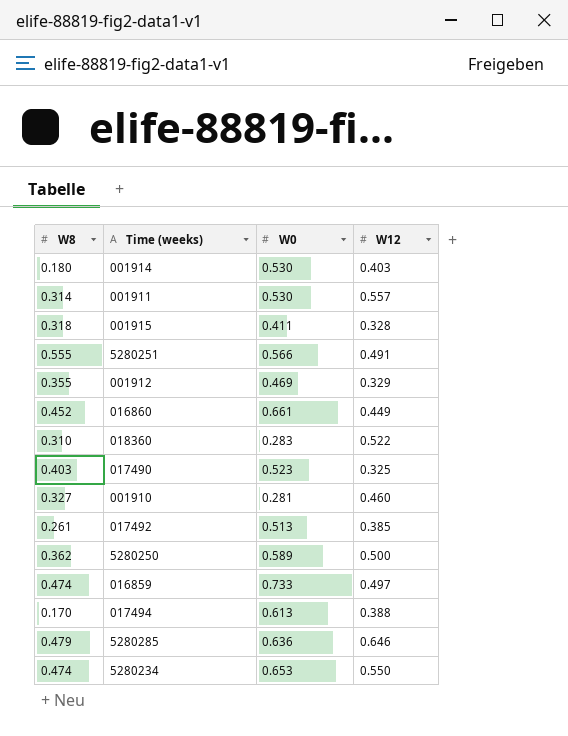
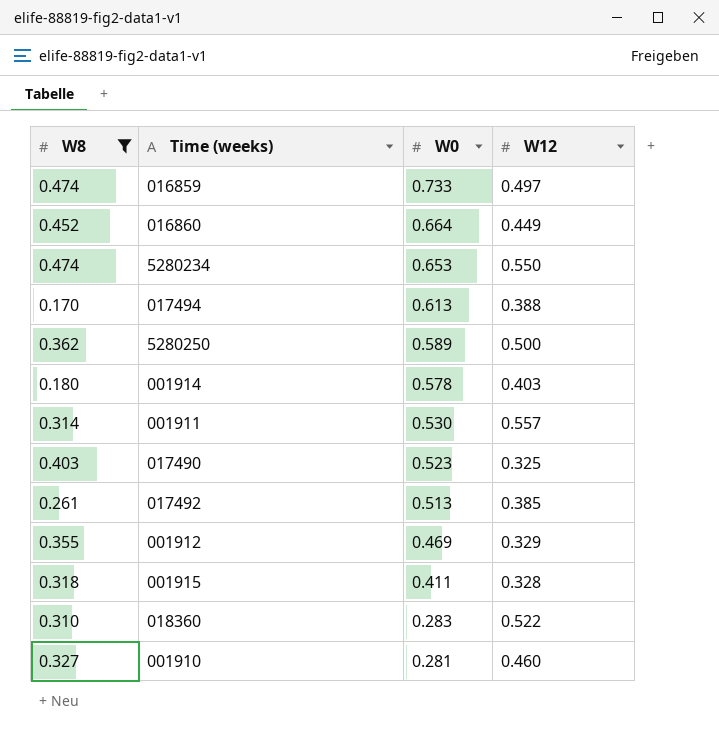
filter: none -> W8 <= 0.474
row order: none -> W0 descending
016860 | W0: 0.661 -> 0.664
001914 | W0: 0.530 -> 0.578

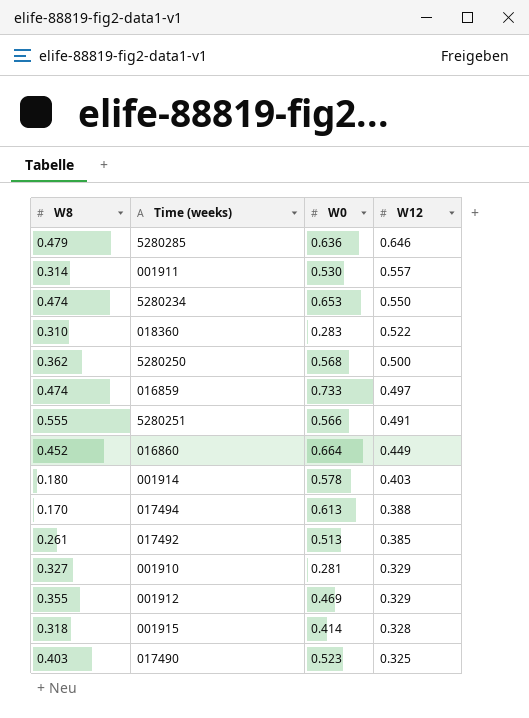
filter: W8 <= 0.474 -> none
row order: W0 descending -> W12 descending
5280250 | W0: 0.589 -> 0.568
001910 | W12: 0.460 -> 0.329
001915 | W0: 0.411 -> 0.414

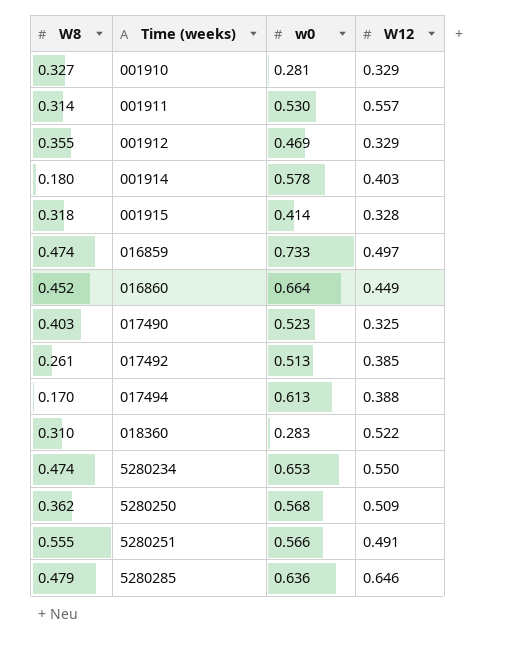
row order: W12 descending -> Time (weeks) ascending
column name: W0 -> w0
5280250 | W12: 0.500 -> 0.509

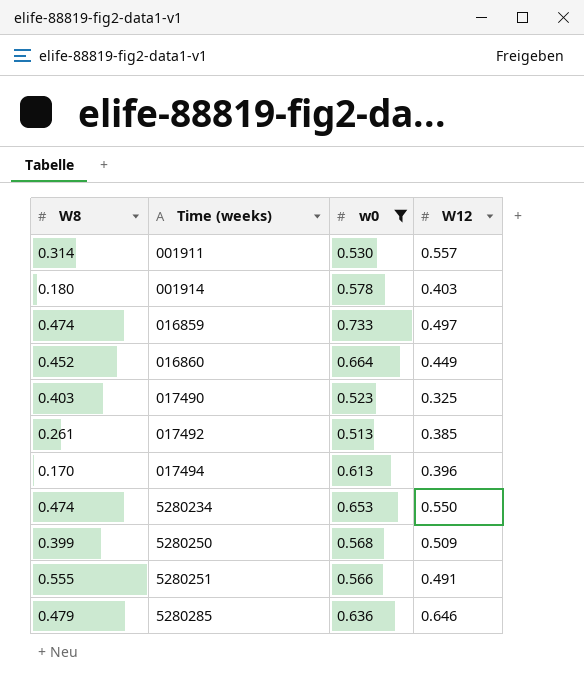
filter: none -> w0 >= 0.513
017494 | W12: 0.388 -> 0.396
5280250 | W8: 0.362 -> 0.399

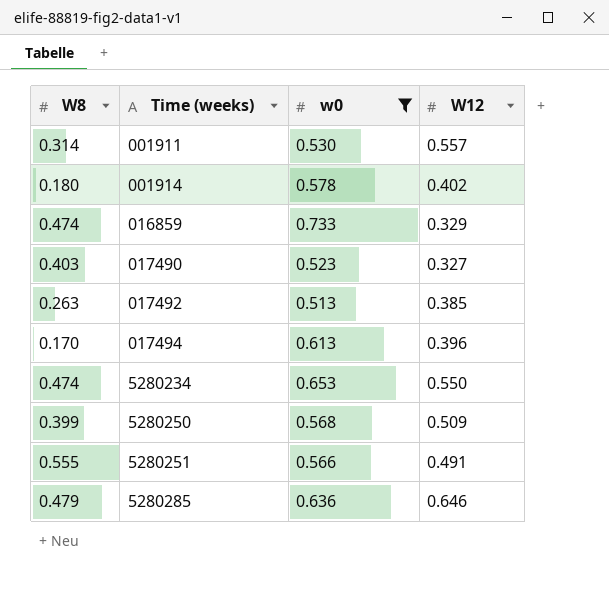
row 016860: 0.452 | 0.664 | 0.449 -> none
001914 | W12: 0.403 -> 0.402
016859 | W12: 0.497 -> 0.329
017490 | W12: 0.325 -> 0.327
017492 | W8: 0.261 -> 0.263

